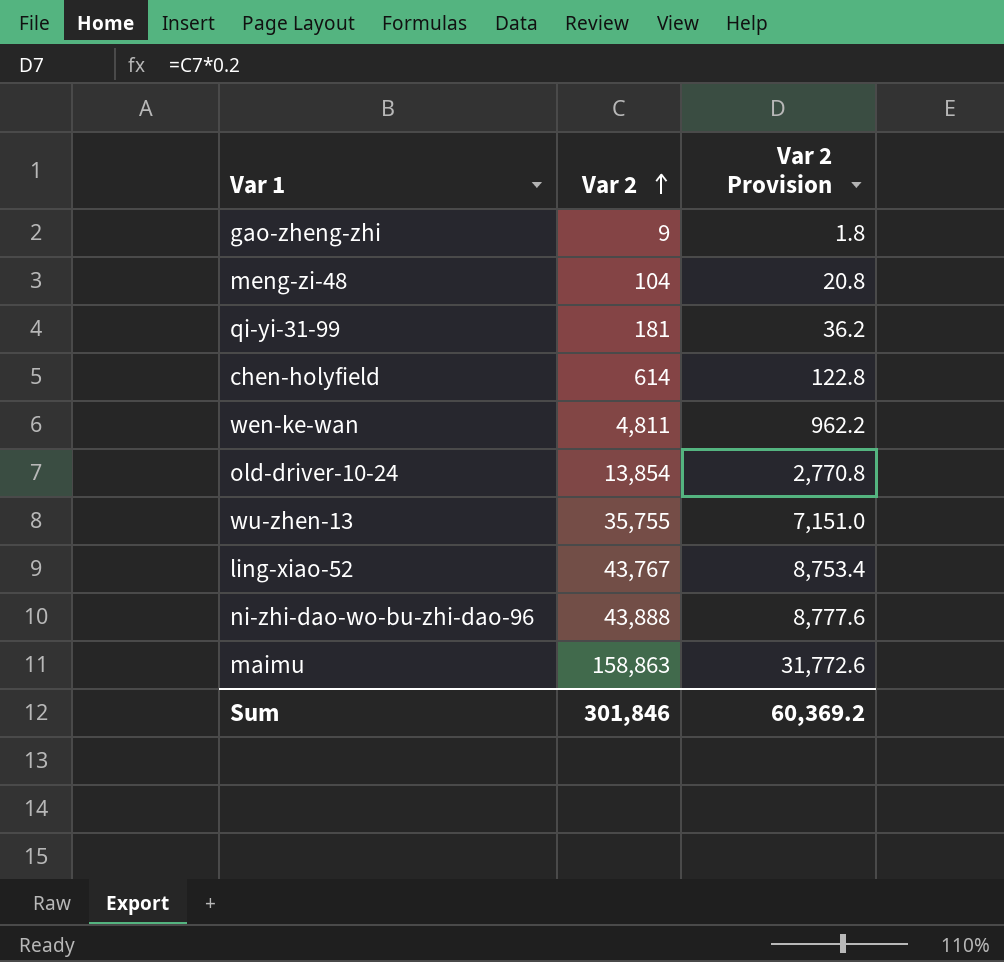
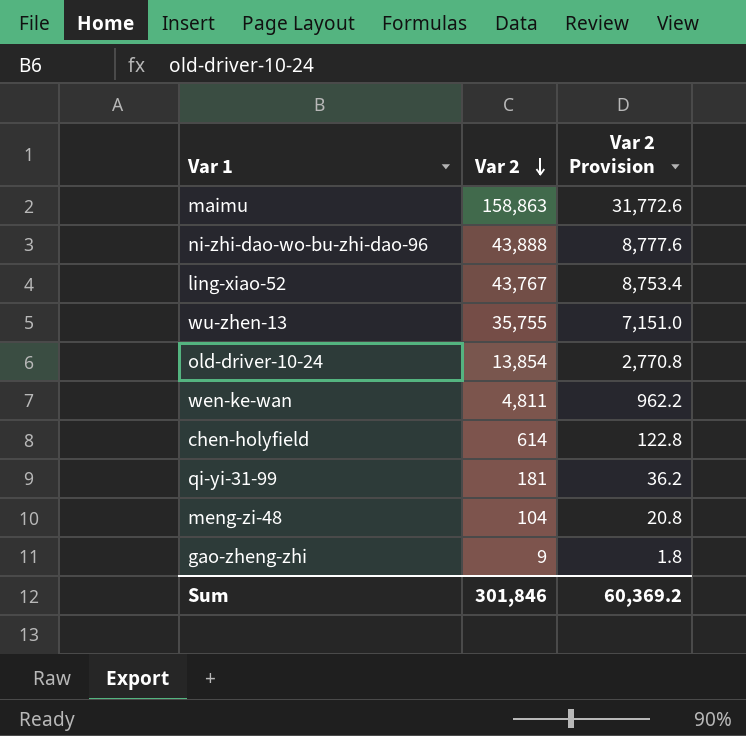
row order: Var 2 ascending -> Var 2 descending

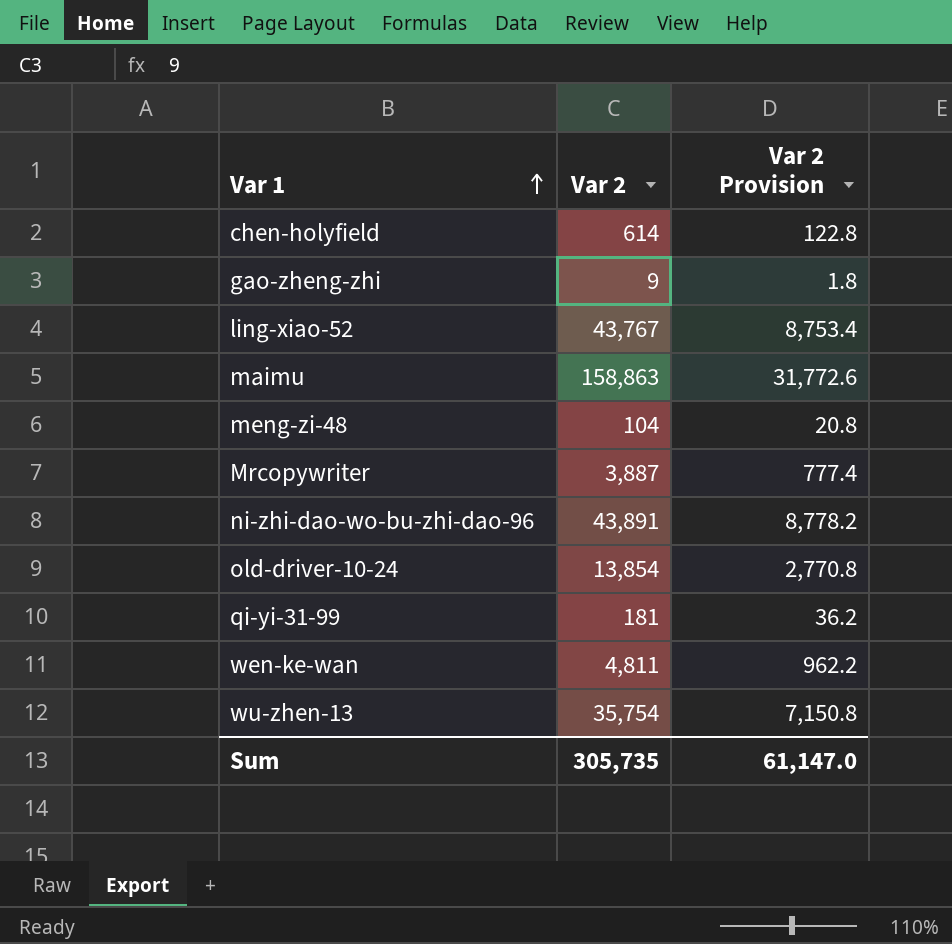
row order: Var 2 descending -> Var 1 ascending
row Mrcopywriter: none -> 3,887 | 777.4
ni-zhi-dao-wo-bu-zhi-dao-96 | Var 2: 43,888 -> 43,891
ni-zhi-dao-wo-bu-zhi-dao-96 | Var 2 Provision: 8,777.6 -> 8,778.2
wu-zhen-13 | Var 2: 35,755 -> 35,754
wu-zhen-13 | Var 2 Provision: 7,151.0 -> 7,150.8
Sum | Var 2: 301,846 -> 305,735
Sum | Var 2 Provision: 60,369.2 -> 61,147.0

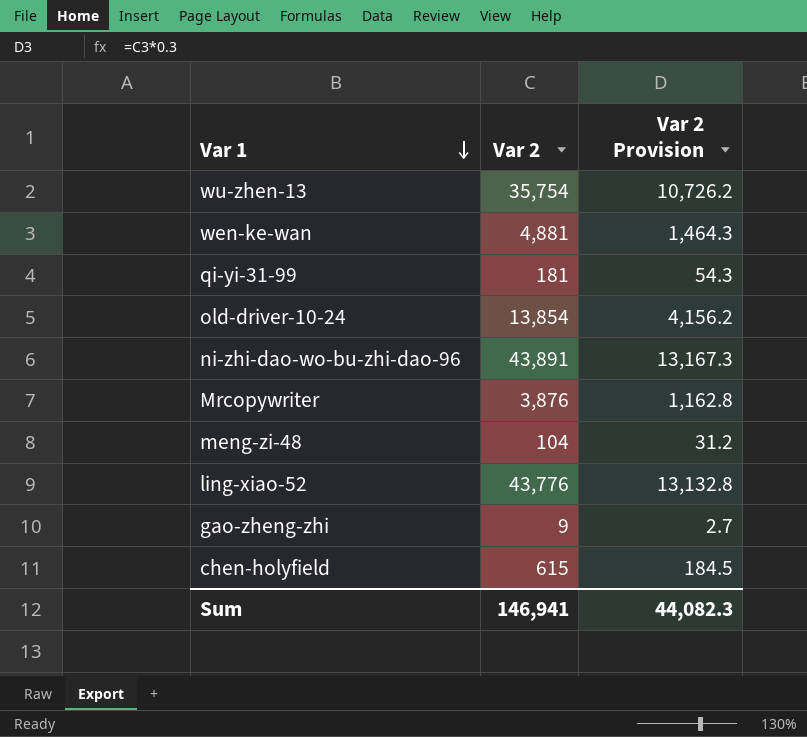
row order: Var 1 ascending -> Var 1 descending
column Var 2 Provision | formula: [Var 2] * 0.2 -> [Var 2] * 0.3
row maimu: 158,863 | 31,772.6 -> none
wen-ke-wan | Var 2: 4,811 -> 4,881
Mrcopywriter | Var 2: 3,887 -> 3,876
ling-xiao-52 | Var 2: 43,767 -> 43,776
chen-holyfield | Var 2: 614 -> 615
Sum | Var 2: 305,735 -> 146,941
Sum | Var 2 Provision: 61,147.0 -> 44,082.3

